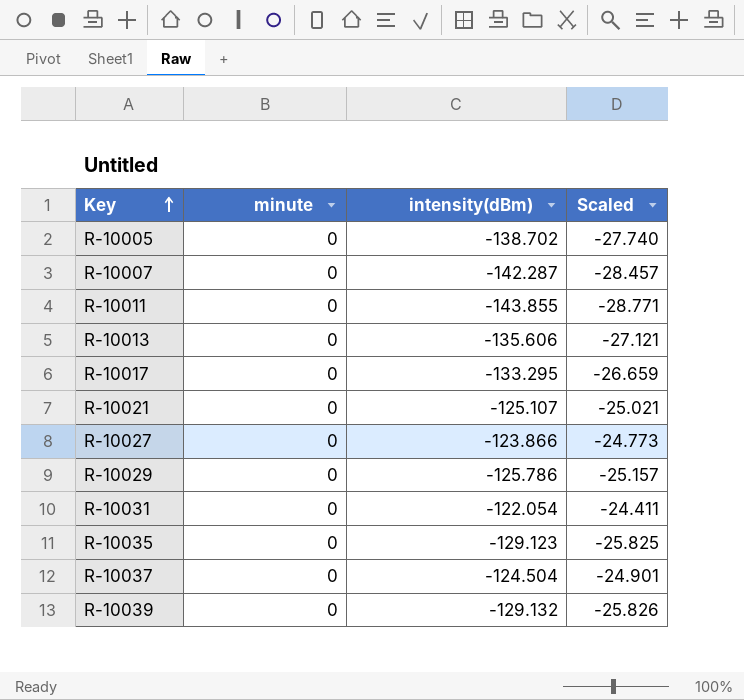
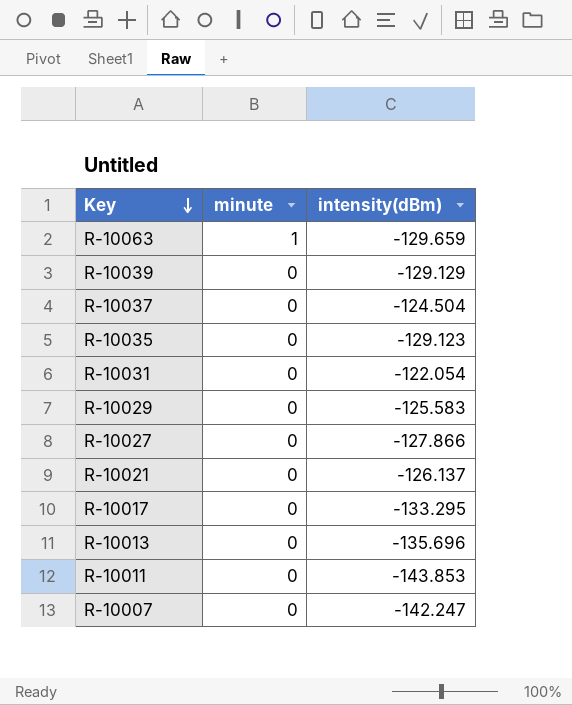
row order: Key ascending -> Key descending
column Scaled | formula: [intensity(dBm)] * 0.2 -> none
row R-10005: 0 | -138.702 | -27.740 -> none
row R-10063: none -> 1 | -129.659
R-10039 | intensity(dBm): -129.132 -> -129.129
R-10029 | intensity(dBm): -125.786 -> -125.583
R-10027 | intensity(dBm): -123.866 -> -127.866
R-10021 | intensity(dBm): -125.107 -> -126.137
R-10013 | intensity(dBm): -135.606 -> -135.696
R-10011 | intensity(dBm): -143.855 -> -143.853
R-10007 | intensity(dBm): -142.287 -> -142.247

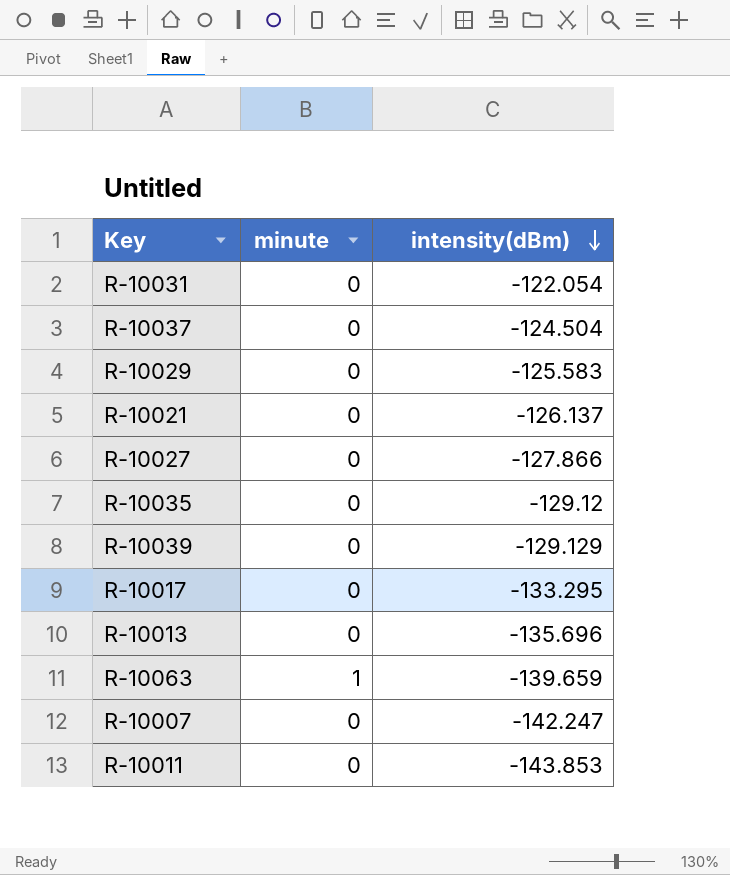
row order: Key descending -> intensity(dBm) descending
R-10035 | intensity(dBm): -129.123 -> -129.12
R-10063 | intensity(dBm): -129.659 -> -139.659

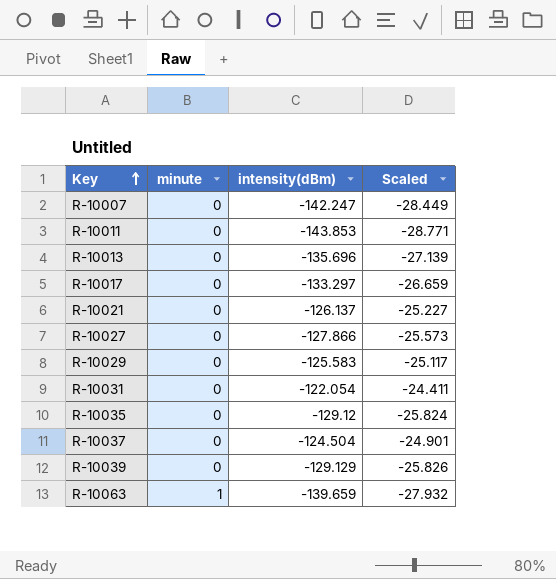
row order: intensity(dBm) descending -> Key ascending
column Scaled | formula: none -> [intensity(dBm)] * 0.2
R-10017 | intensity(dBm): -133.295 -> -133.297

